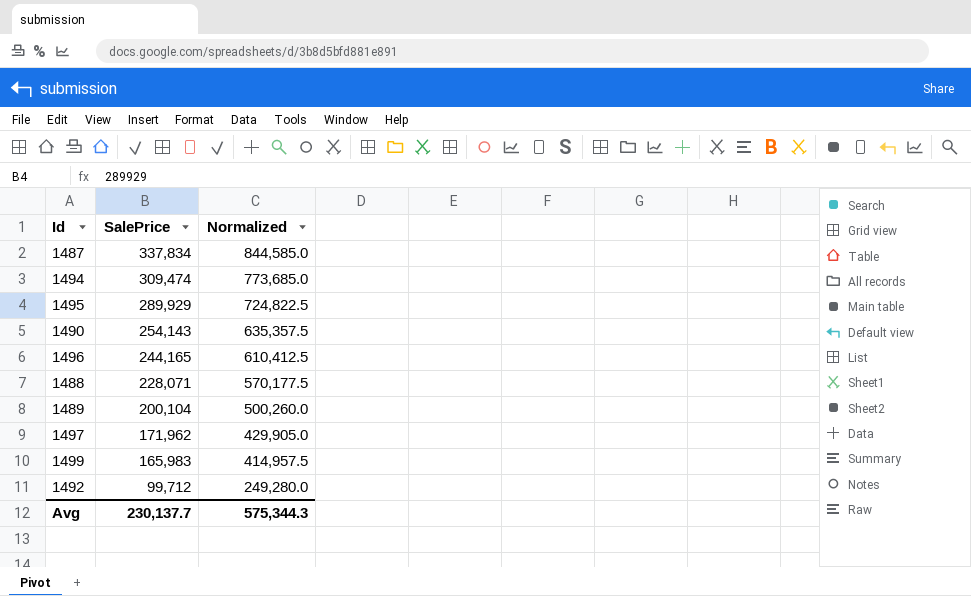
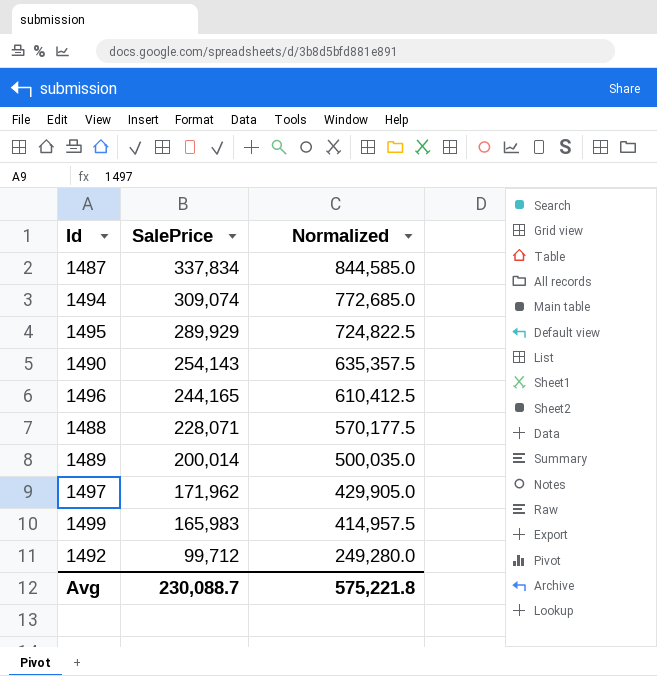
1494 | SalePrice: 309,474 -> 309,074
1494 | Normalized: 773,685.0 -> 772,685.0
1489 | SalePrice: 200,104 -> 200,014
1489 | Normalized: 500,260.0 -> 500,035.0
Avg | SalePrice: 230,137.7 -> 230,088.7
Avg | Normalized: 575,344.3 -> 575,221.8

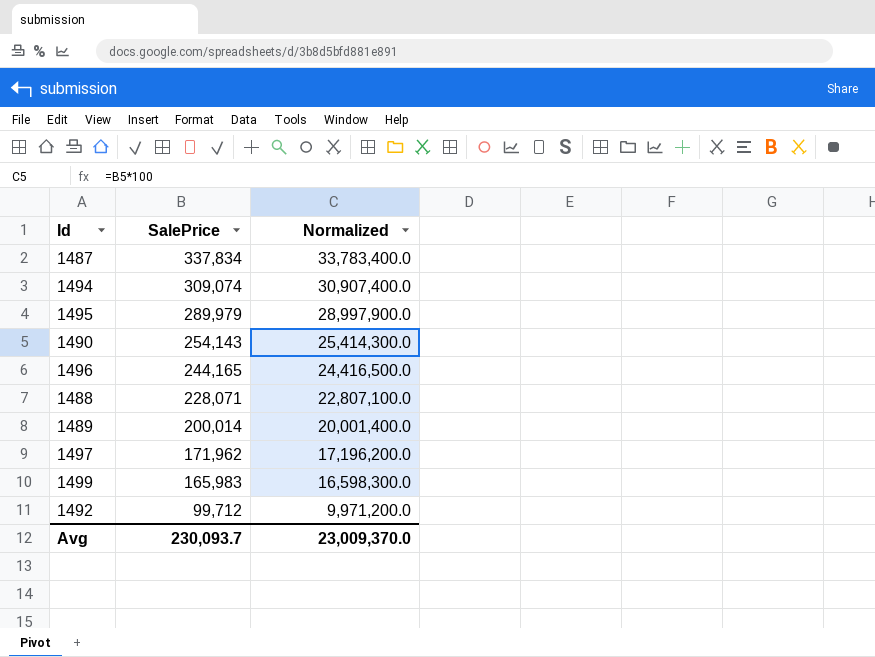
column Normalized | formula: [SalePrice] * 2.5 -> [SalePrice] * 100
1495 | SalePrice: 289,929 -> 289,979
Avg | SalePrice: 230,088.7 -> 230,093.7
Avg | Normalized: 575,221.8 -> 23,009,370.0

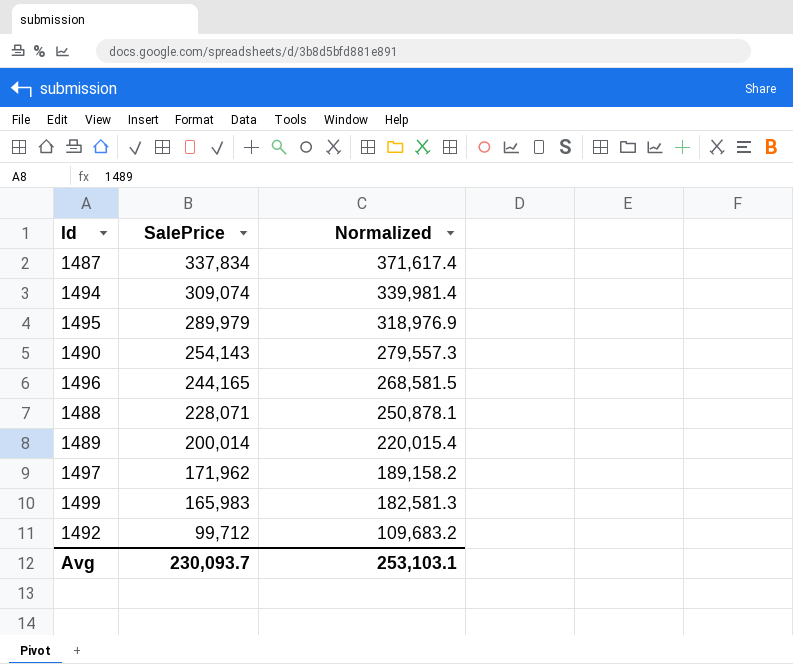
column Normalized | formula: [SalePrice] * 100 -> [SalePrice] * 1.1
Avg | Normalized: 23,009,370.0 -> 253,103.1

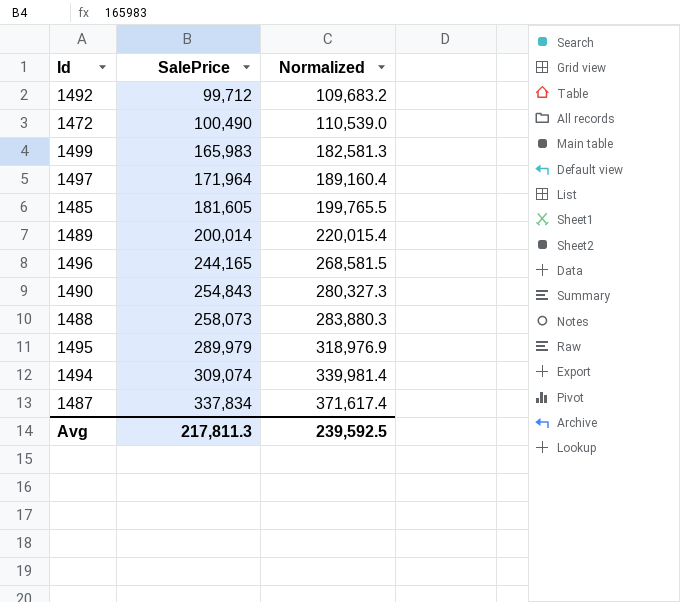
row order: SalePrice descending -> SalePrice ascending
row 1472: none -> 100,490 | 110,539.0
1497 | SalePrice: 171,962 -> 171,964
1497 | Normalized: 189,158.2 -> 189,160.4
row 1485: none -> 181,605 | 199,765.5
1490 | SalePrice: 254,143 -> 254,843
1490 | Normalized: 279,557.3 -> 280,327.3
1488 | SalePrice: 228,071 -> 258,073
1488 | Normalized: 250,878.1 -> 283,880.3
Avg | SalePrice: 230,093.7 -> 217,811.3
Avg | Normalized: 253,103.1 -> 239,592.5

